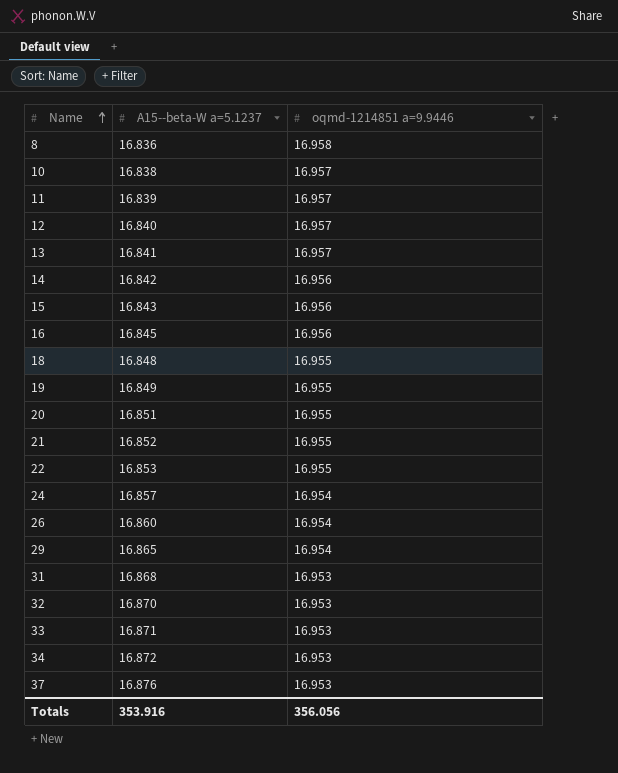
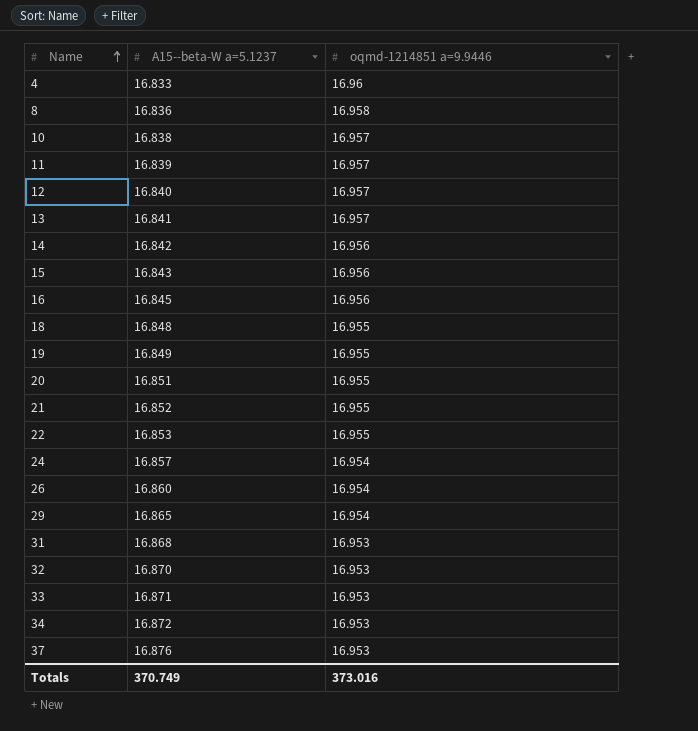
row 4: none -> 16.833 | 16.96
Totals | A15--beta-W a=5.1237: 353.916 -> 370.749
Totals | oqmd-1214851 a=9.9446: 356.056 -> 373.016

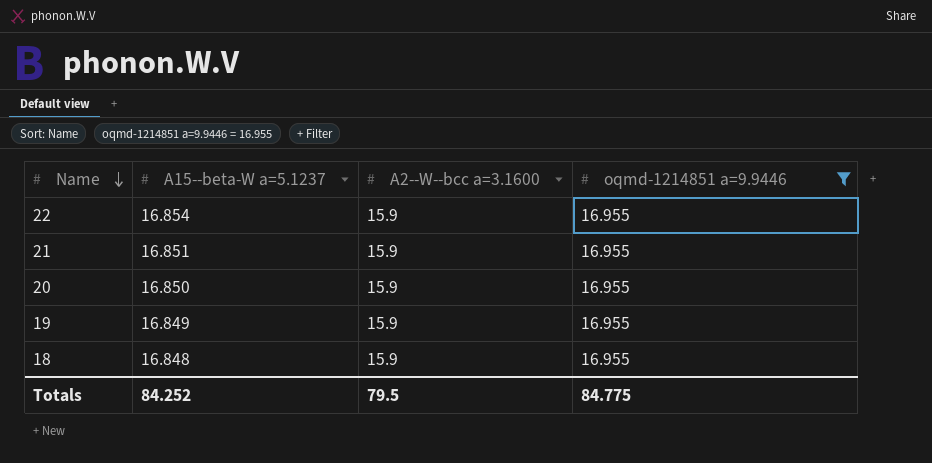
filter: none -> oqmd-1214851 a=9.9446 = 16.955
row order: Name ascending -> Name descending
column A2--W--bcc a=3.1600 | position: none -> 3
22 | A15--beta-W a=5.1237: 16.853 -> 16.854
21 | A15--beta-W a=5.1237: 16.852 -> 16.851
20 | A15--beta-W a=5.1237: 16.851 -> 16.850
Totals | A15--beta-W a=5.1237: 370.749 -> 84.252
Totals | oqmd-1214851 a=9.9446: 373.016 -> 84.775

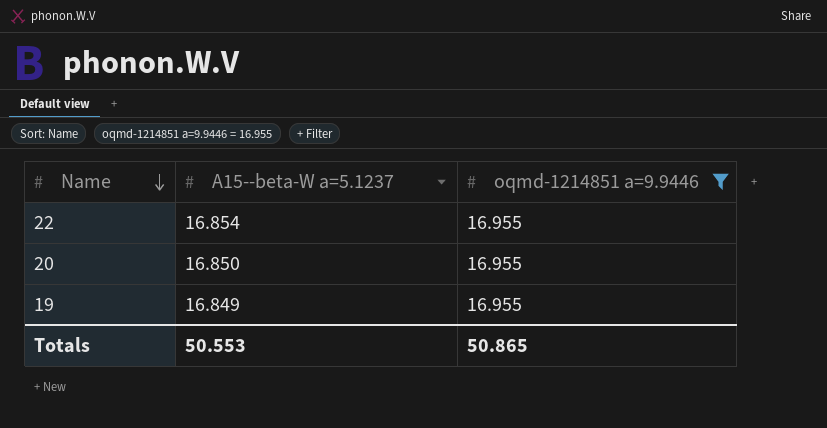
column A2--W--bcc a=3.1600 | position: 3 -> none
row 21: 16.851 | 15.9 | 16.955 -> none
row 18: 16.848 | 15.9 | 16.955 -> none
Totals | A15--beta-W a=5.1237: 84.252 -> 50.553
Totals | oqmd-1214851 a=9.9446: 84.775 -> 50.865

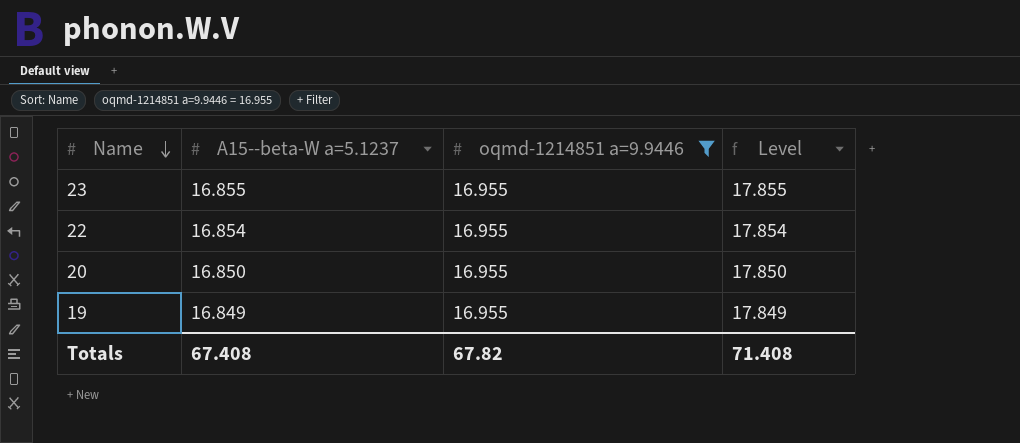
column Level | formula: none -> [A15--beta-W a=5.1237] + 1
row 23: none -> 16.855 | 16.955 | 17.855
Totals | A15--beta-W a=5.1237: 50.553 -> 67.408
Totals | oqmd-1214851 a=9.9446: 50.865 -> 67.82

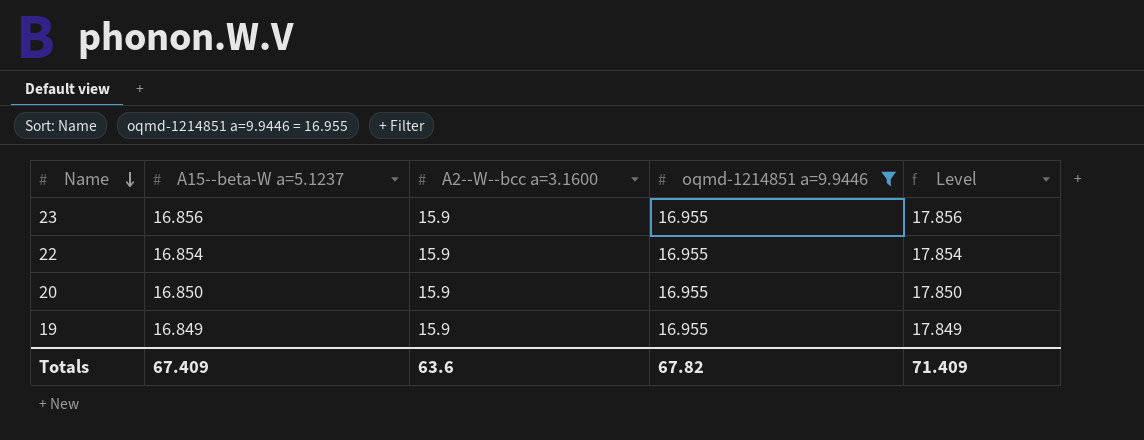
column A2--W--bcc a=3.1600 | position: none -> 3
23 | A15--beta-W a=5.1237: 16.855 -> 16.856
23 | Level: 17.855 -> 17.856
Totals | A15--beta-W a=5.1237: 67.408 -> 67.409
Totals | Level: 71.408 -> 71.409

